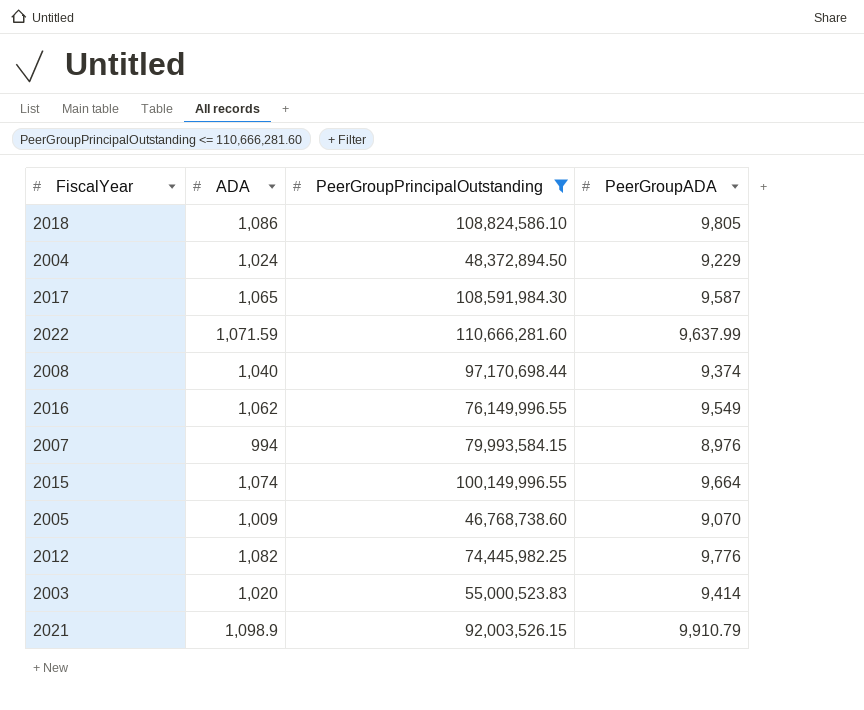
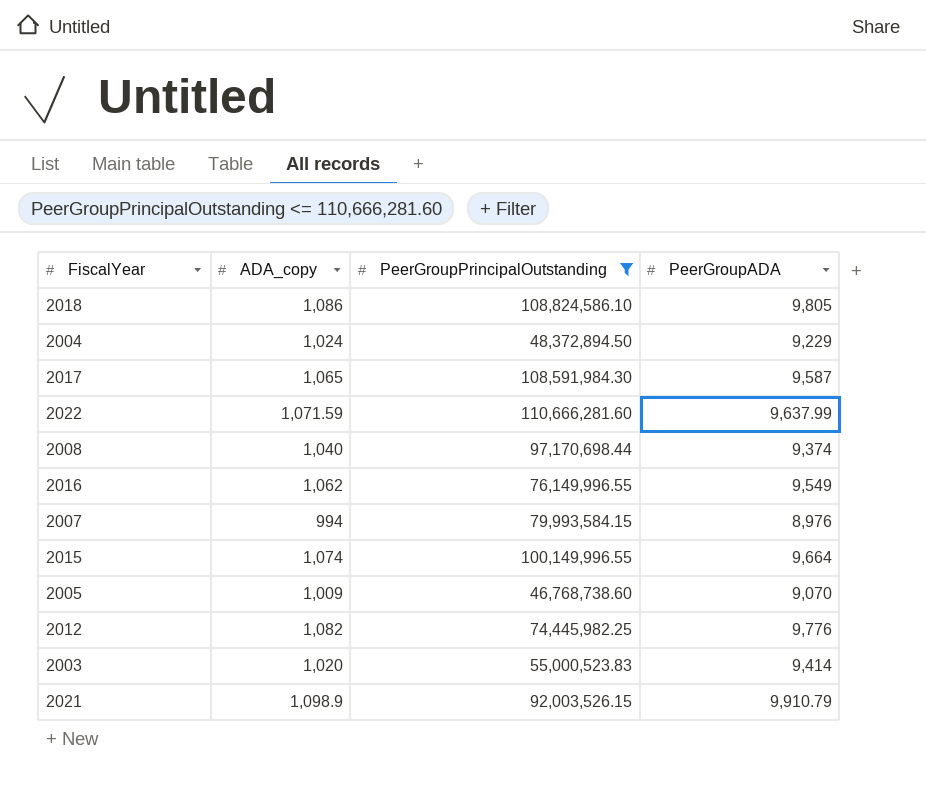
column name: ADA -> ADA_copy

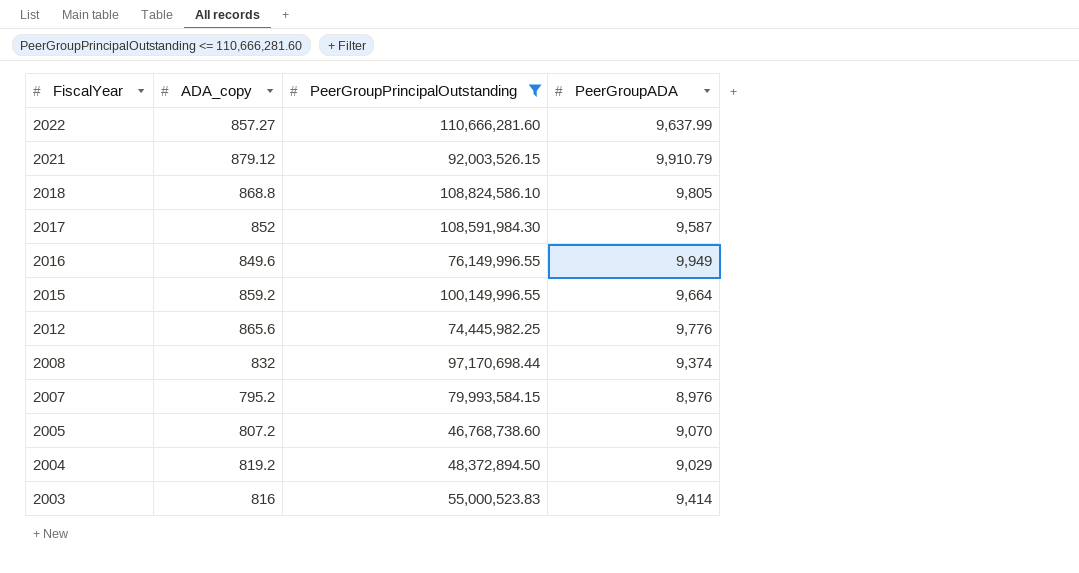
row order: none -> FiscalYear descending
2022 | ADA_copy: 1,071.59 -> 857.27
2021 | ADA_copy: 1,098.9 -> 879.12
2018 | ADA_copy: 1,086 -> 868.8
2017 | ADA_copy: 1,065 -> 852
2016 | ADA_copy: 1,062 -> 849.6
2016 | PeerGroupADA: 9,549 -> 9,949
2015 | ADA_copy: 1,074 -> 859.2
2012 | ADA_copy: 1,082 -> 865.6
2008 | ADA_copy: 1,040 -> 832
2007 | ADA_copy: 994 -> 795.2
2005 | ADA_copy: 1,009 -> 807.2
2004 | ADA_copy: 1,024 -> 819.2
2004 | PeerGroupADA: 9,229 -> 9,029
2003 | ADA_copy: 1,020 -> 816

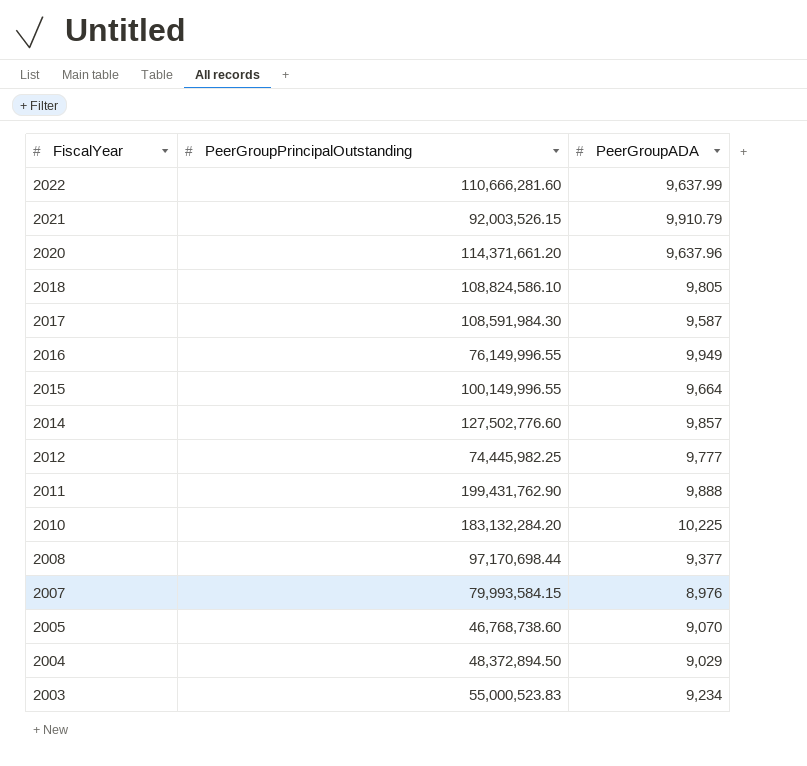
filter: PeerGroupPrincipalOutstanding <= 110,666,281.60 -> none
column ADA_copy | position: 2 -> none
2012 | PeerGroupADA: 9,776 -> 9,777
2008 | PeerGroupADA: 9,374 -> 9,377
2003 | PeerGroupADA: 9,414 -> 9,234

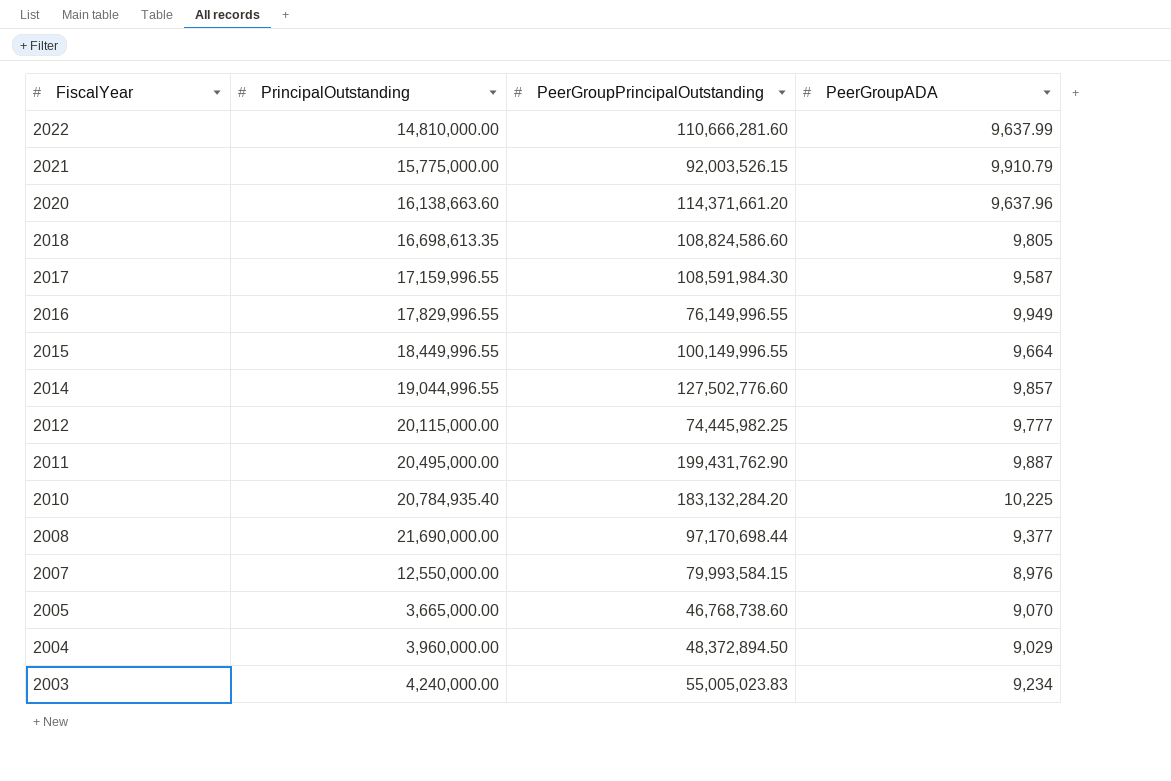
column PrincipalOutstanding | position: none -> 2
2018 | PeerGroupPrincipalOutstanding: 108,824,586.10 -> 108,824,586.60
2011 | PeerGroupADA: 9,888 -> 9,887
2003 | PeerGroupPrincipalOutstanding: 55,000,523.83 -> 55,005,023.83

